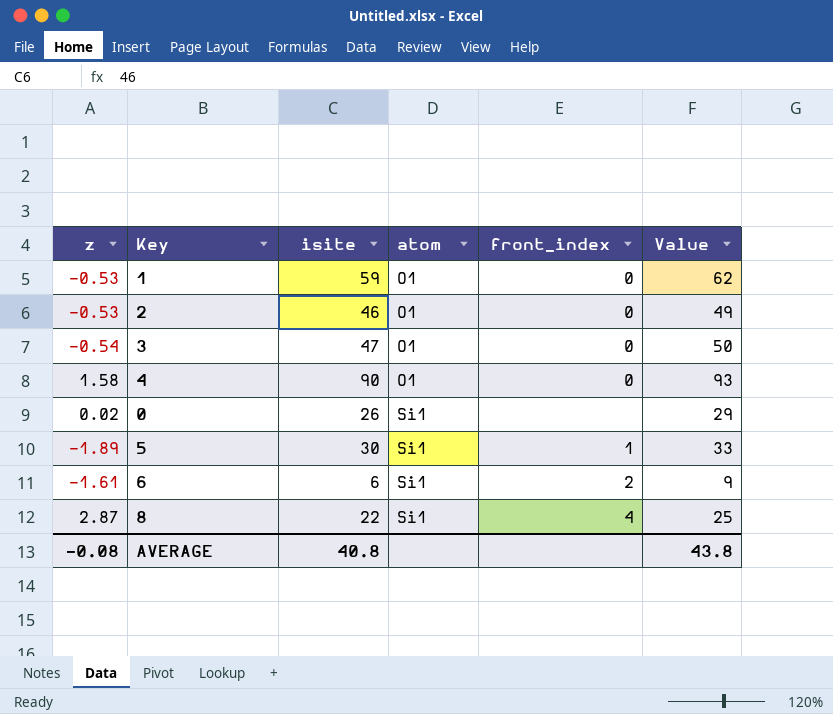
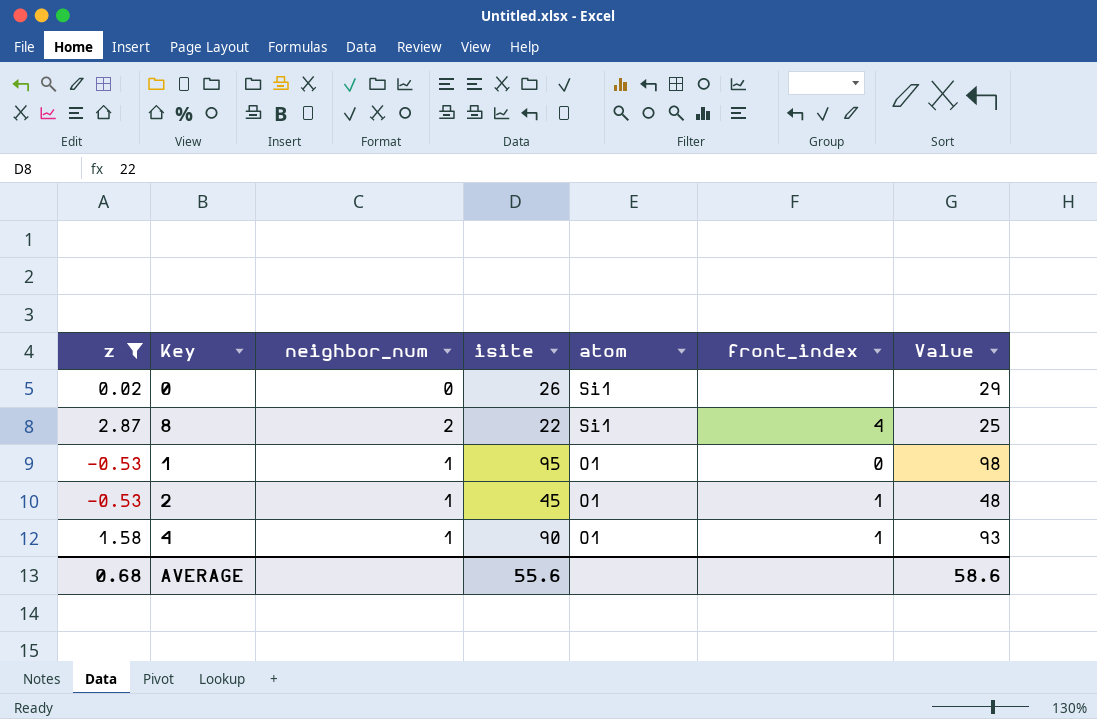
filter: none -> z >= -0.53
row order: atom ascending -> atom descending
column neighbor_num | position: none -> 3
1 | isite: 59 -> 95
1 | Value: 62 -> 98
2 | isite: 46 -> 45
2 | front_index: 0 -> 1
2 | Value: 49 -> 48
4 | front_index: 0 -> 1
AVERAGE | z: -0.08 -> 0.68
AVERAGE | isite: 40.8 -> 55.6
AVERAGE | Value: 43.8 -> 58.6

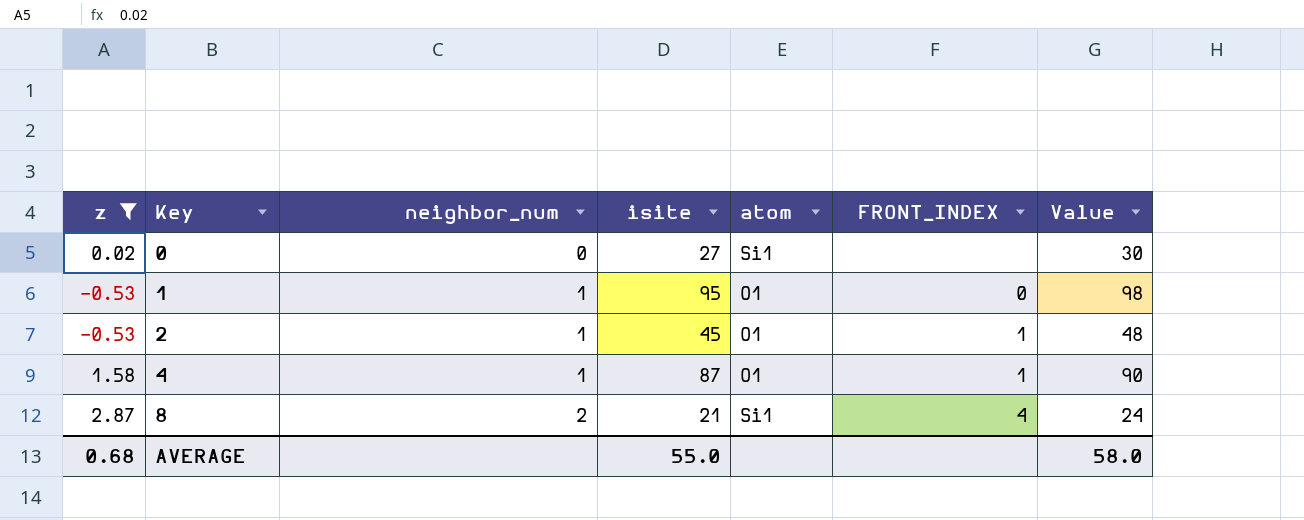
row order: atom descending -> Key ascending
column name: front_index -> FRONT_INDEX
0 | isite: 26 -> 27
0 | Value: 29 -> 30
4 | isite: 90 -> 87
4 | Value: 93 -> 90
8 | isite: 22 -> 21
8 | Value: 25 -> 24
AVERAGE | isite: 55.6 -> 55.0
AVERAGE | Value: 58.6 -> 58.0

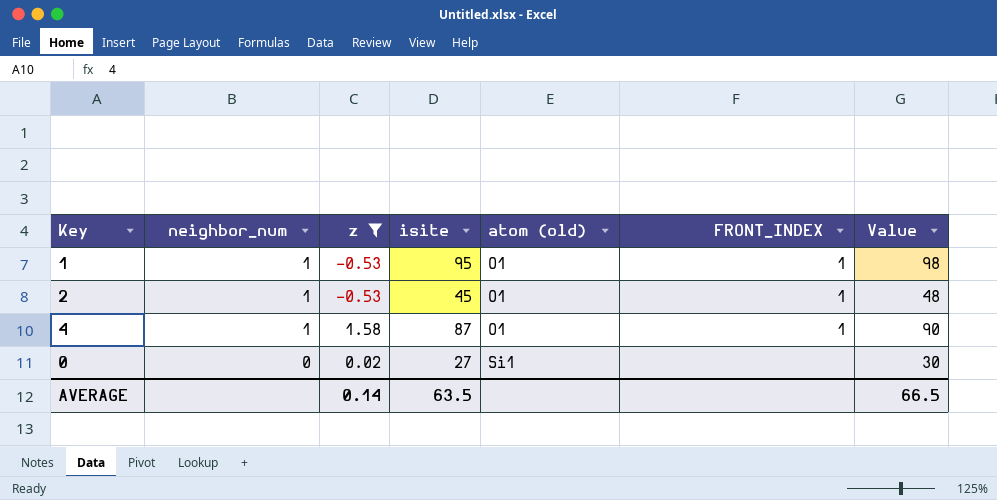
row order: Key ascending -> neighbor_num descending
column z | position: 1 -> 3
column name: atom -> atom (old)
row 8: 2.87 | 2 | 21 | Si1 | 4 | 24 -> none
1 | FRONT_INDEX: 0 -> 1
AVERAGE | z: 0.68 -> 0.14
AVERAGE | isite: 55.0 -> 63.5
AVERAGE | Value: 58.0 -> 66.5

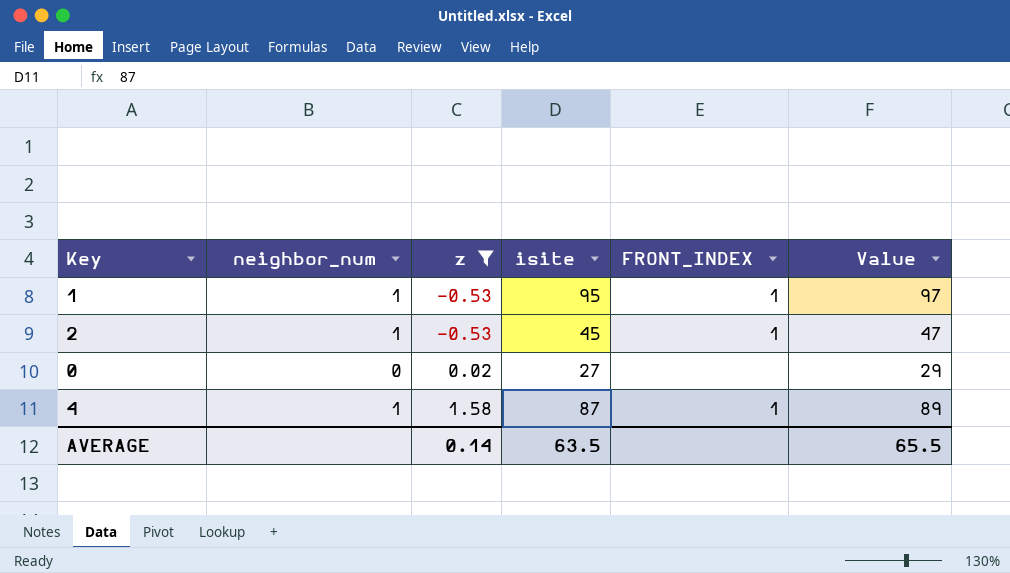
row order: neighbor_num descending -> z ascending
column atom (old) | position: 5 -> none
column Value | formula: [isite] + 3 -> [isite] + 2
AVERAGE | Value: 66.5 -> 65.5

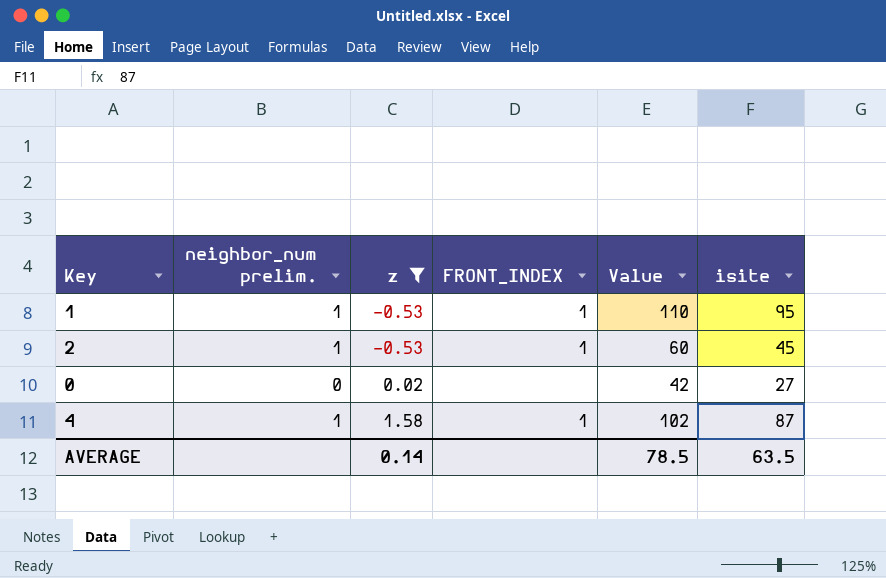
column name: neighbor_num -> neighbor_num prelim.
column Value | formula: [isite] + 2 -> [isite] + 15
column isite | position: 4 -> 6
AVERAGE | Value: 65.5 -> 78.5

